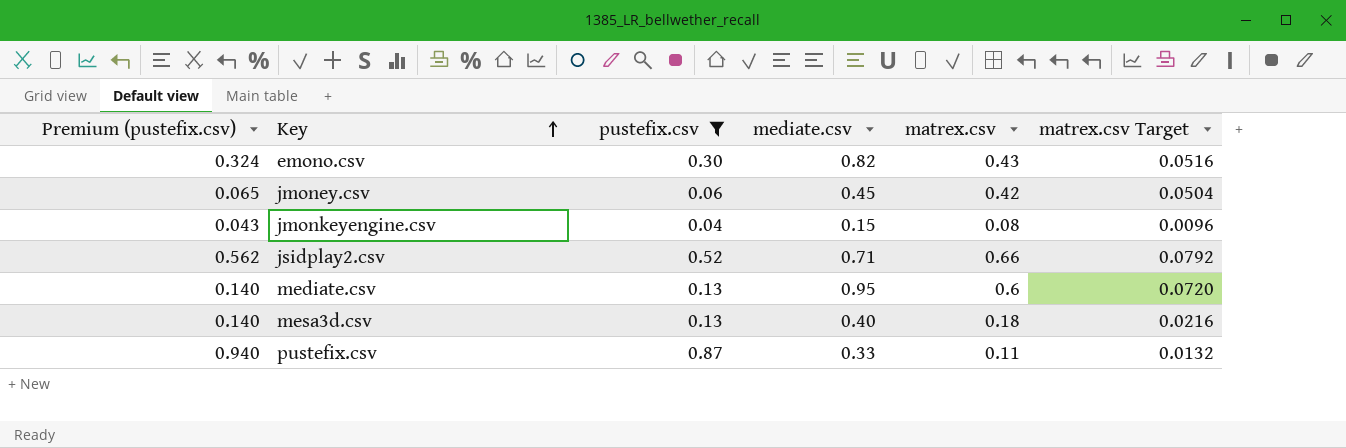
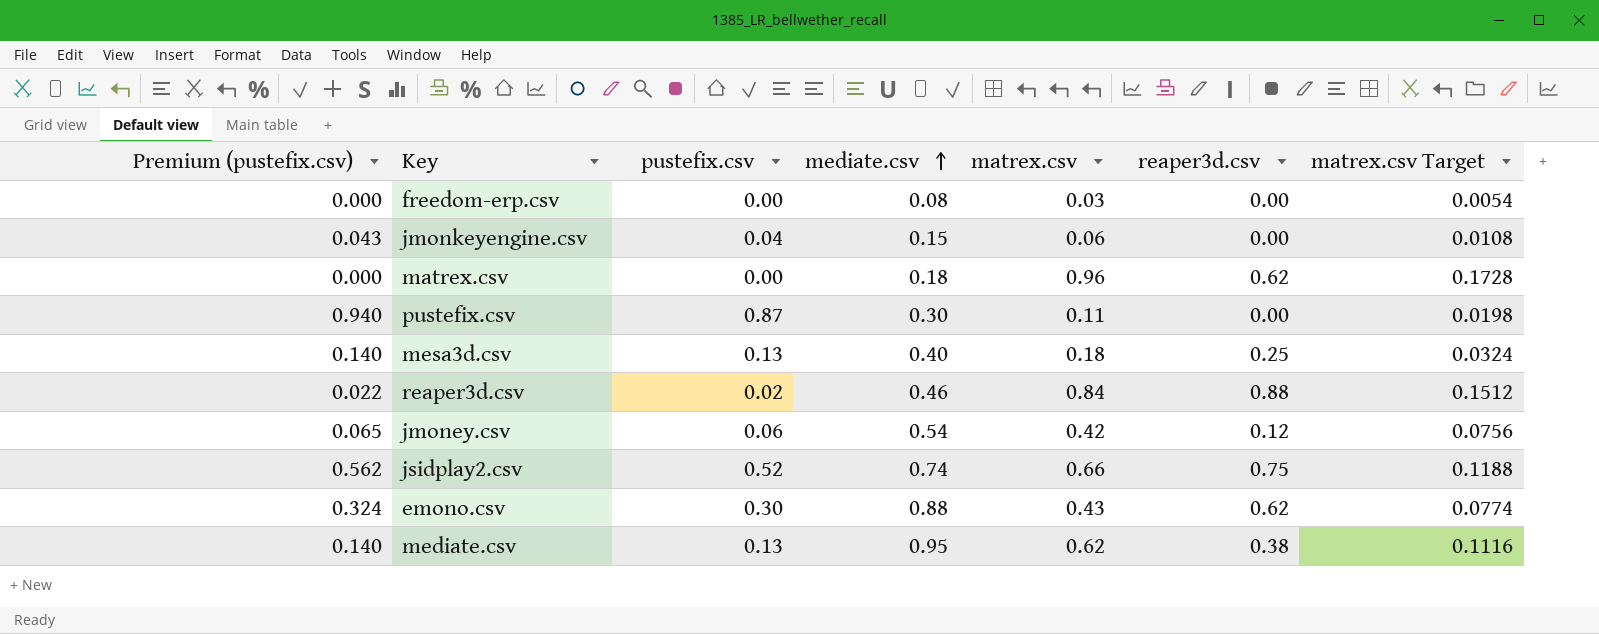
filter: pustefix.csv >= 0.04 -> none
row order: Key ascending -> mediate.csv ascending
column reaper3d.csv | position: none -> 6
column matrex.csv Target | formula: [matrex.csv] * 0.12 -> [matrex.csv] * 0.18
jmonkeyengine.csv | matrex.csv: 0.08 -> 0.06
pustefix.csv | mediate.csv: 0.33 -> 0.30
jmoney.csv | mediate.csv: 0.45 -> 0.54
jsidplay2.csv | mediate.csv: 0.71 -> 0.74
emono.csv | mediate.csv: 0.82 -> 0.88
mediate.csv | matrex.csv: 0.6 -> 0.62

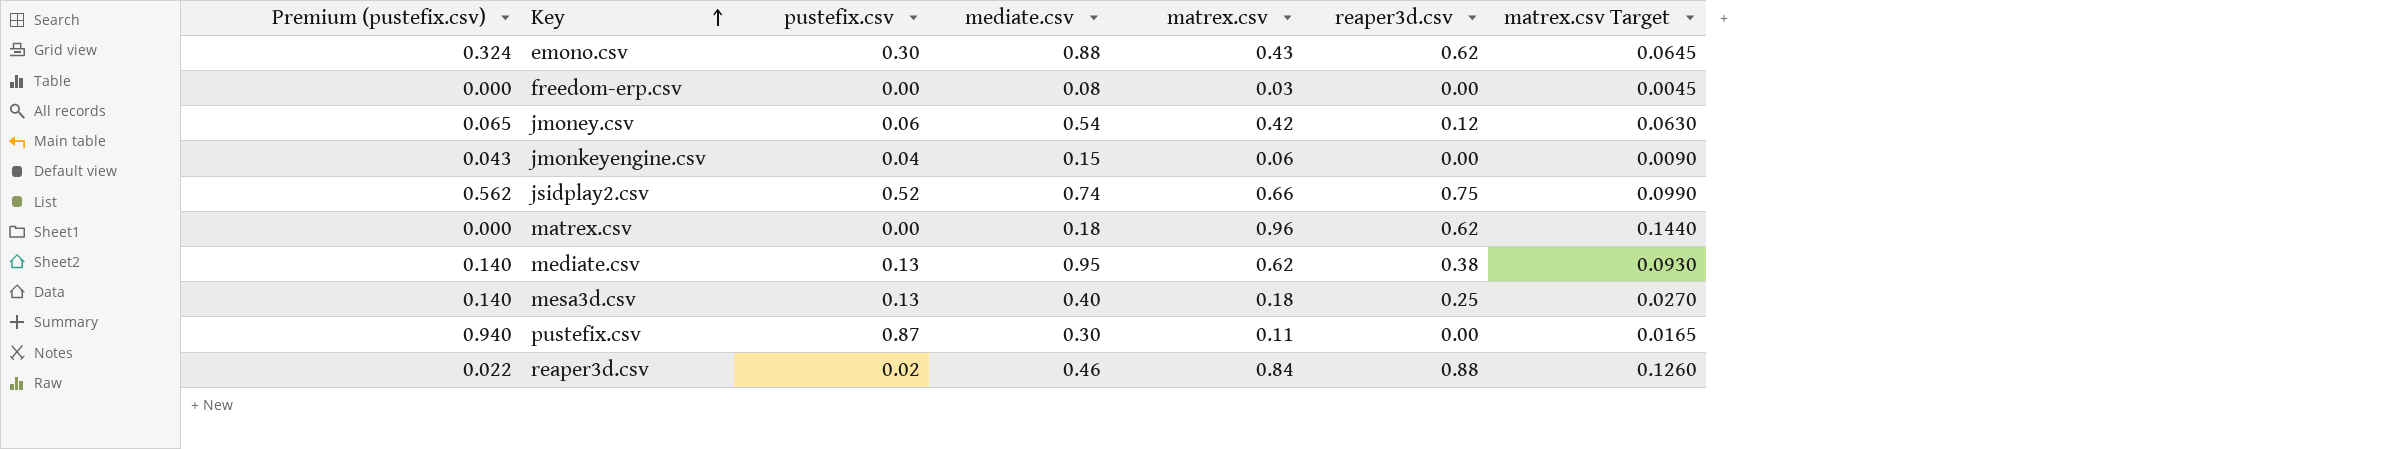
row order: mediate.csv ascending -> Key ascending
column matrex.csv Target | formula: [matrex.csv] * 0.18 -> [matrex.csv] * 0.15

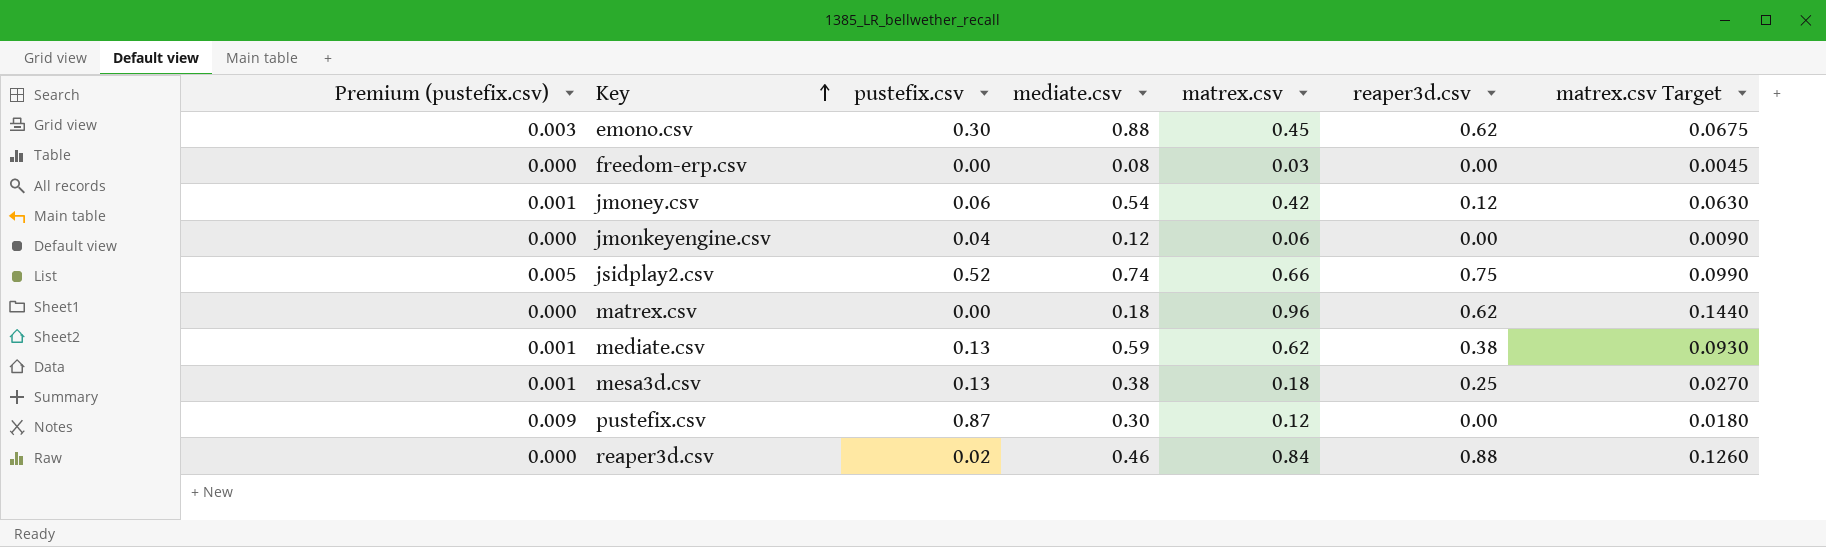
column Premium (pustefix.csv) | formula: [pustefix.csv] * 1.08 -> [pustefix.csv] * 0.01
emono.csv | matrex.csv: 0.43 -> 0.45
emono.csv | matrex.csv Target: 0.0645 -> 0.0675
jmonkeyengine.csv | mediate.csv: 0.15 -> 0.12
mediate.csv | mediate.csv: 0.95 -> 0.59
mesa3d.csv | mediate.csv: 0.40 -> 0.38
pustefix.csv | matrex.csv: 0.11 -> 0.12
pustefix.csv | matrex.csv Target: 0.0165 -> 0.0180

